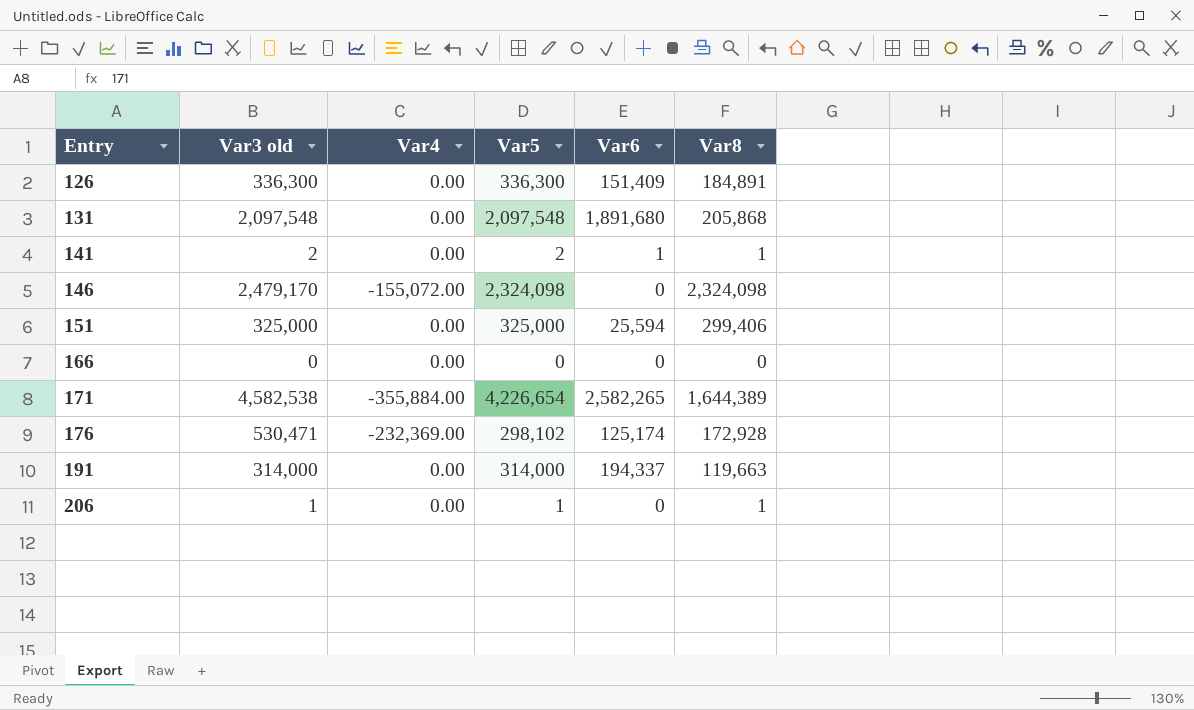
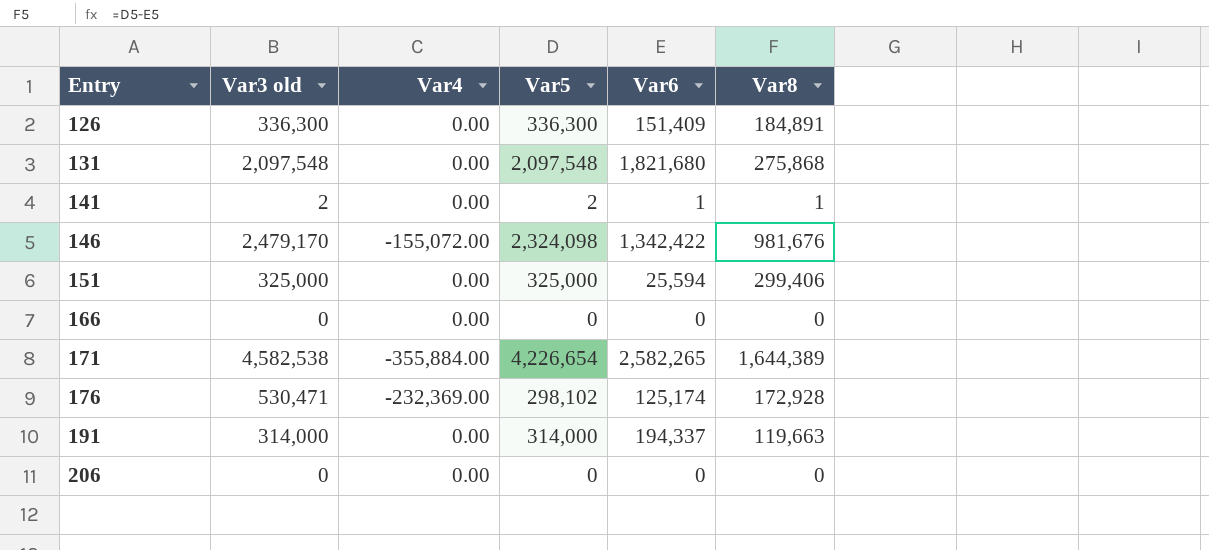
131 | Var6: 1,891,680 -> 1,821,680
131 | Var8: 205,868 -> 275,868
146 | Var6: 0 -> 1,342,422
146 | Var8: 2,324,098 -> 981,676
206 | Var3 old: 1 -> 0
206 | Var5: 1 -> 0
206 | Var8: 1 -> 0

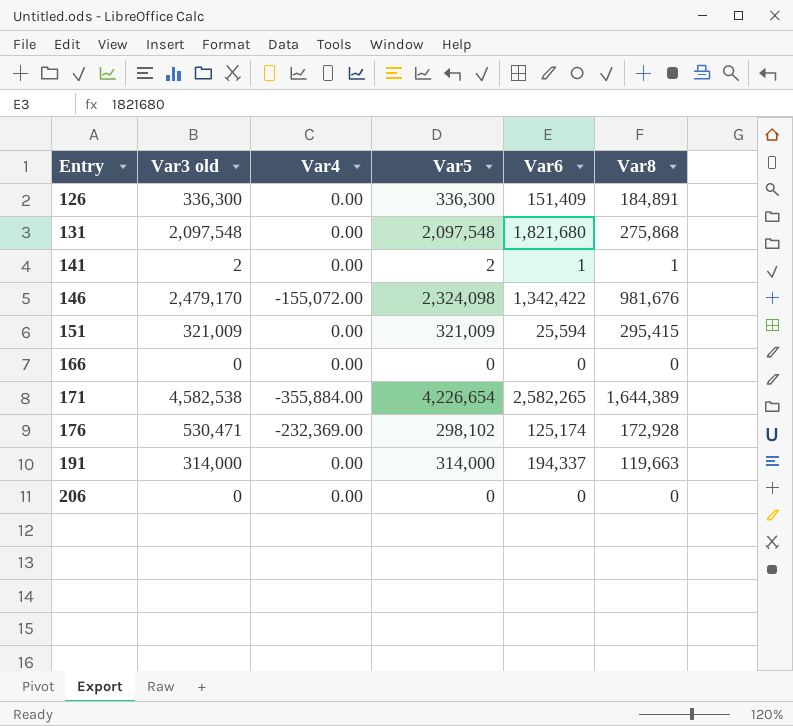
151 | Var3 old: 325,000 -> 321,009
151 | Var5: 325,000 -> 321,009
151 | Var8: 299,406 -> 295,415

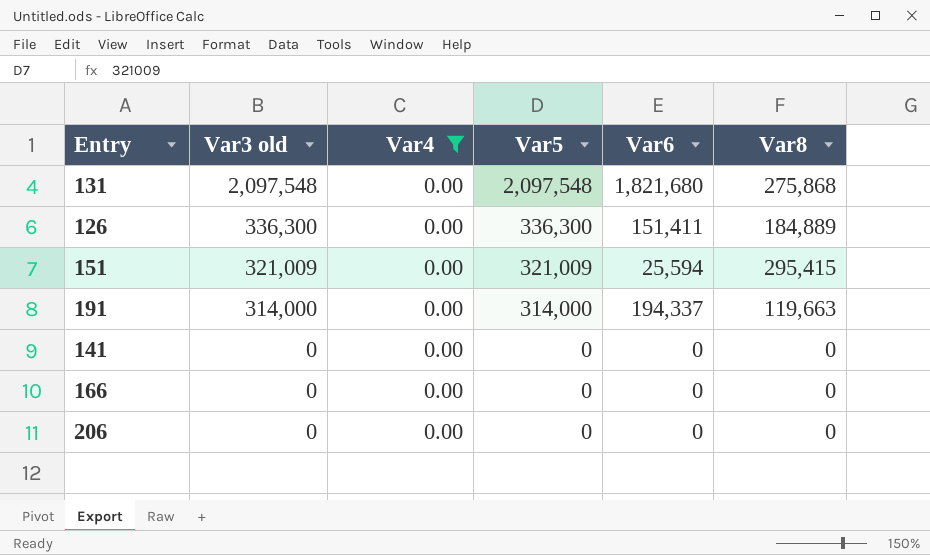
filter: none -> Var4 = 0.00
row order: Entry ascending -> Var3 old descending
126 | Var6: 151,409 -> 151,411
126 | Var8: 184,891 -> 184,889
141 | Var3 old: 2 -> 0
141 | Var5: 2 -> 0
141 | Var6: 1 -> 0
141 | Var8: 1 -> 0

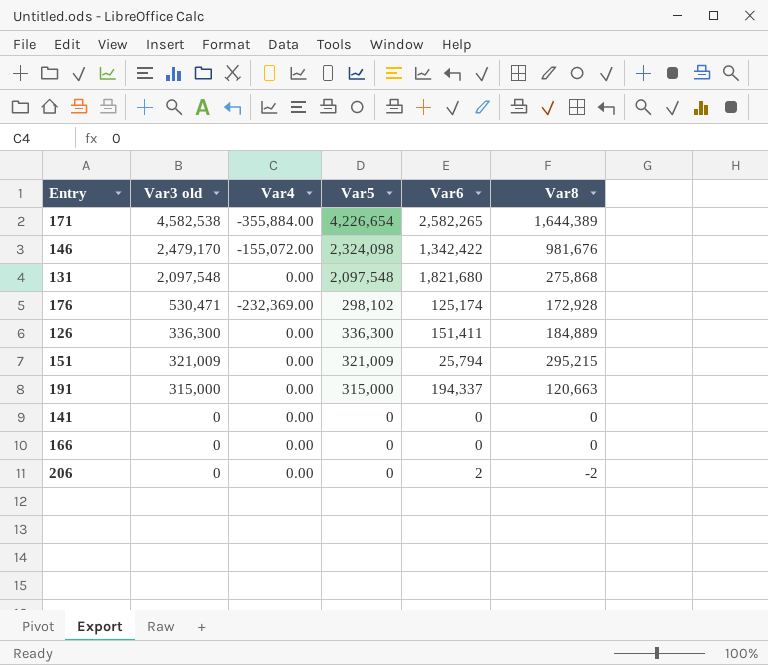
filter: Var4 = 0.00 -> none
151 | Var6: 25,594 -> 25,794
151 | Var8: 295,415 -> 295,215
191 | Var3 old: 314,000 -> 315,000
191 | Var5: 314,000 -> 315,000
191 | Var8: 119,663 -> 120,663
206 | Var6: 0 -> 2
206 | Var8: 0 -> -2

